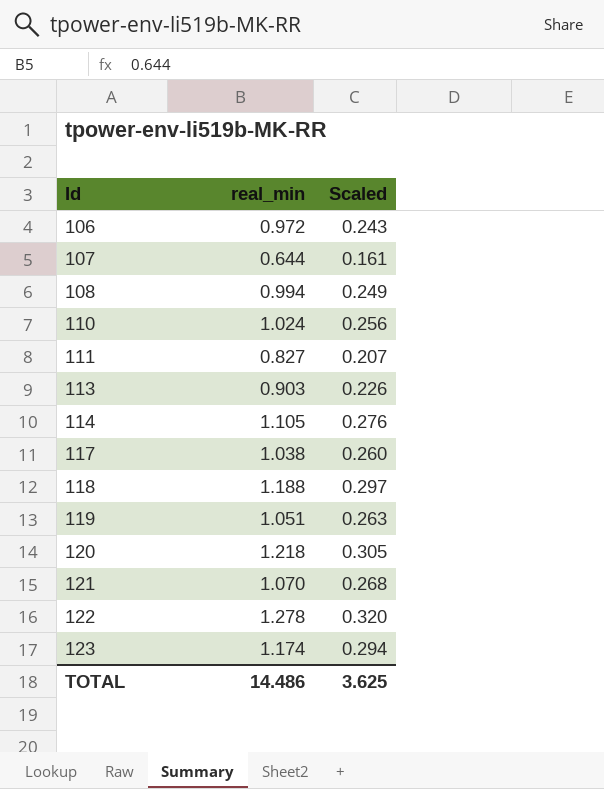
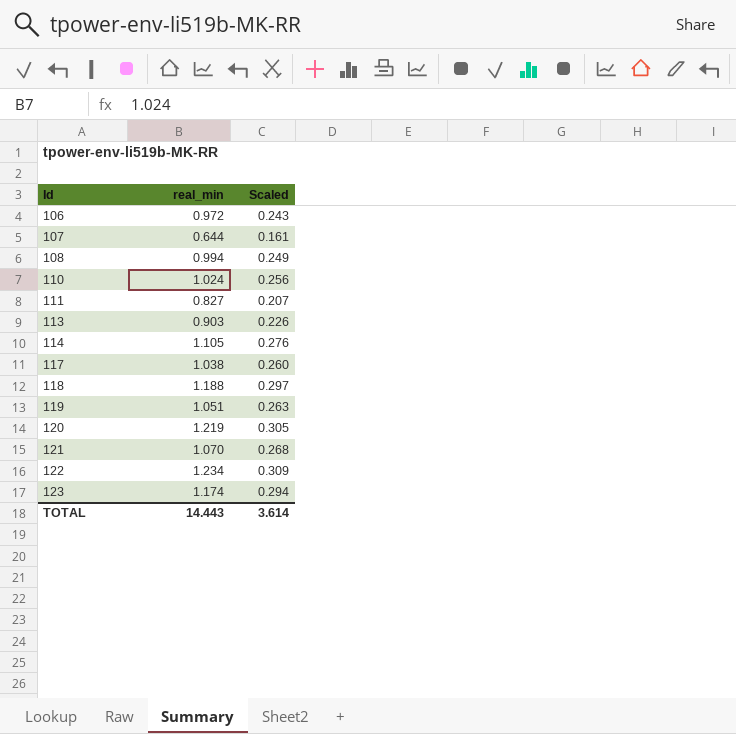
120 | real_min: 1.218 -> 1.219
122 | real_min: 1.278 -> 1.234
122 | Scaled: 0.320 -> 0.309
TOTAL | real_min: 14.486 -> 14.443
TOTAL | Scaled: 3.625 -> 3.614

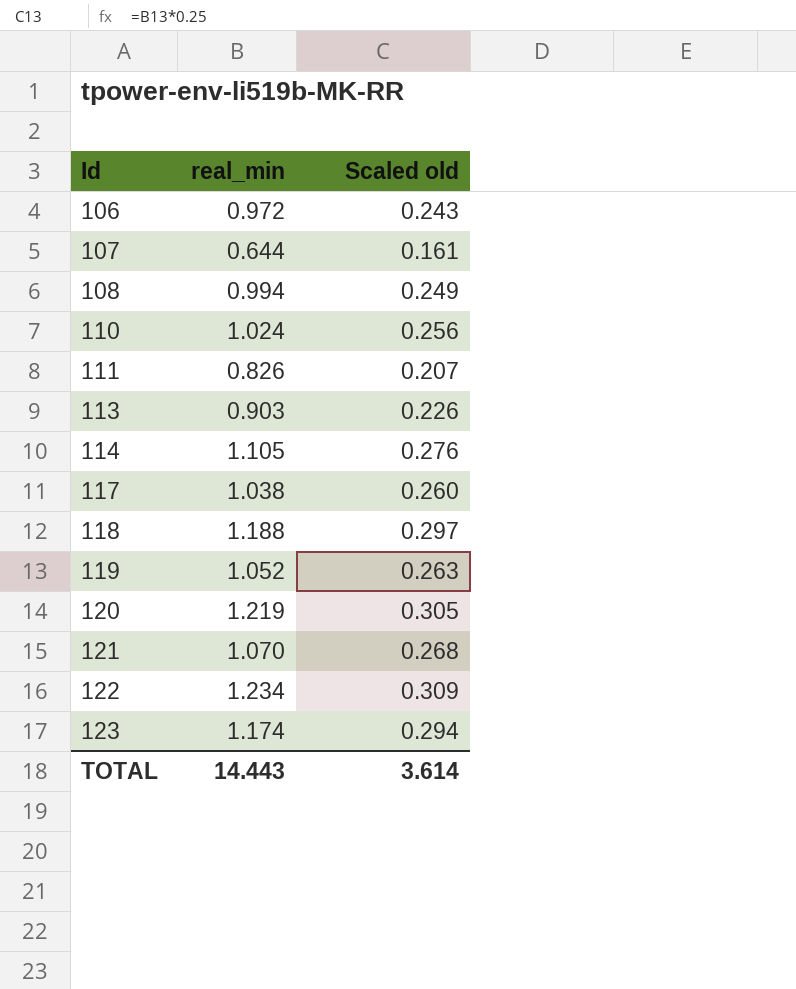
column name: Scaled -> Scaled old
111 | real_min: 0.827 -> 0.826
119 | real_min: 1.051 -> 1.052

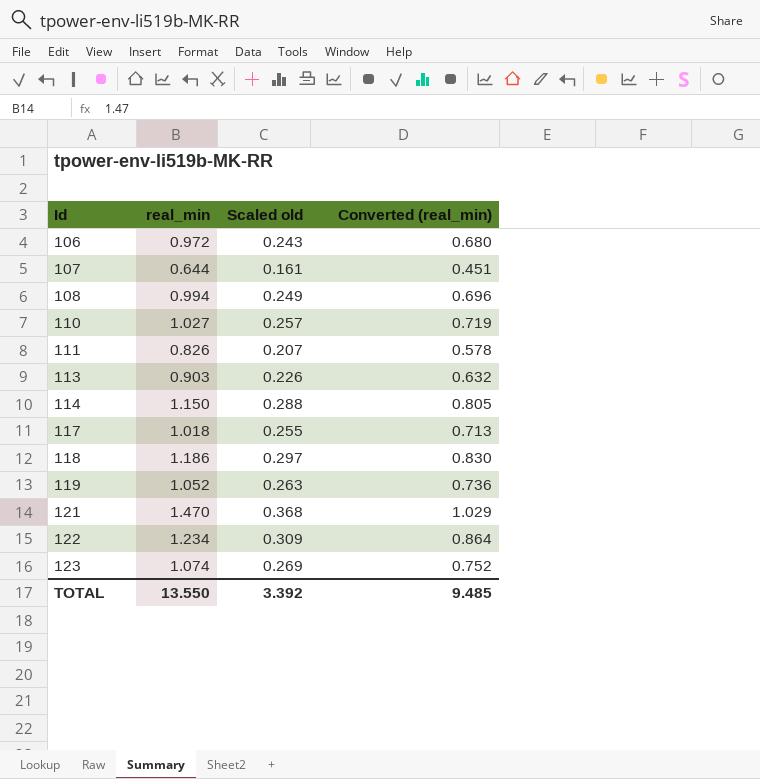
column Converted (real_min) | formula: none -> [real_min] * 0.7
row 120: 1.219 | 0.305 -> none
110 | real_min: 1.024 -> 1.027
110 | Scaled old: 0.256 -> 0.257
114 | real_min: 1.105 -> 1.150
114 | Scaled old: 0.276 -> 0.288
117 | real_min: 1.038 -> 1.018
117 | Scaled old: 0.260 -> 0.255
118 | real_min: 1.188 -> 1.186
121 | real_min: 1.070 -> 1.470
121 | Scaled old: 0.268 -> 0.368
123 | real_min: 1.174 -> 1.074
123 | Scaled old: 0.294 -> 0.269
TOTAL | real_min: 14.443 -> 13.550
TOTAL | Scaled old: 3.614 -> 3.392

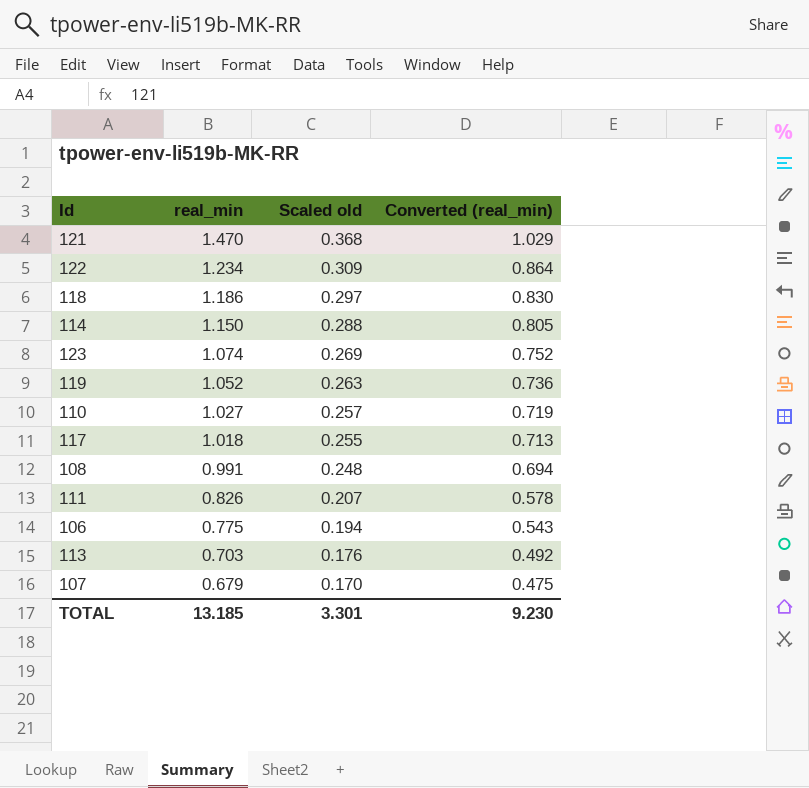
row order: Id ascending -> real_min descending
108 | real_min: 0.994 -> 0.991
108 | Scaled old: 0.249 -> 0.248
108 | Converted (real_min): 0.696 -> 0.694
106 | real_min: 0.972 -> 0.775
106 | Scaled old: 0.243 -> 0.194
106 | Converted (real_min): 0.680 -> 0.543
113 | real_min: 0.903 -> 0.703
113 | Scaled old: 0.226 -> 0.176
113 | Converted (real_min): 0.632 -> 0.492
107 | real_min: 0.644 -> 0.679
107 | Scaled old: 0.161 -> 0.170
107 | Converted (real_min): 0.451 -> 0.475
TOTAL | real_min: 13.550 -> 13.185
TOTAL | Scaled old: 3.392 -> 3.301
TOTAL | Converted (real_min): 9.485 -> 9.230

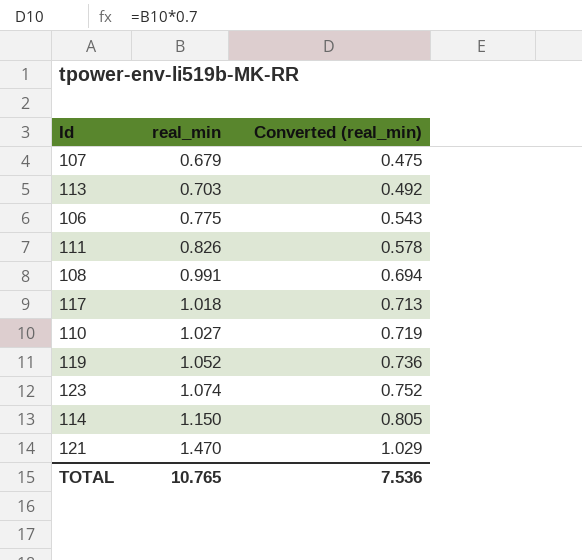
row order: real_min descending -> real_min ascending
column Scaled old | formula: [real_min] * 0.25 -> none
row 122: 1.234 | 0.309 | 0.864 -> none
row 118: 1.186 | 0.297 | 0.830 -> none
TOTAL | real_min: 13.185 -> 10.765
TOTAL | Converted (real_min): 9.230 -> 7.536

